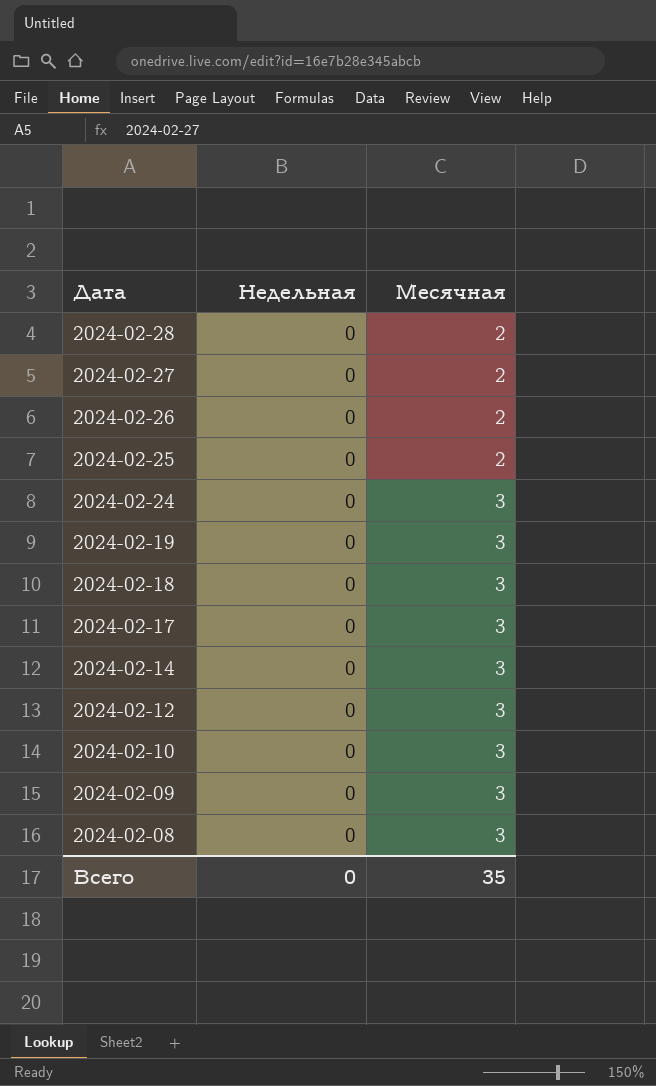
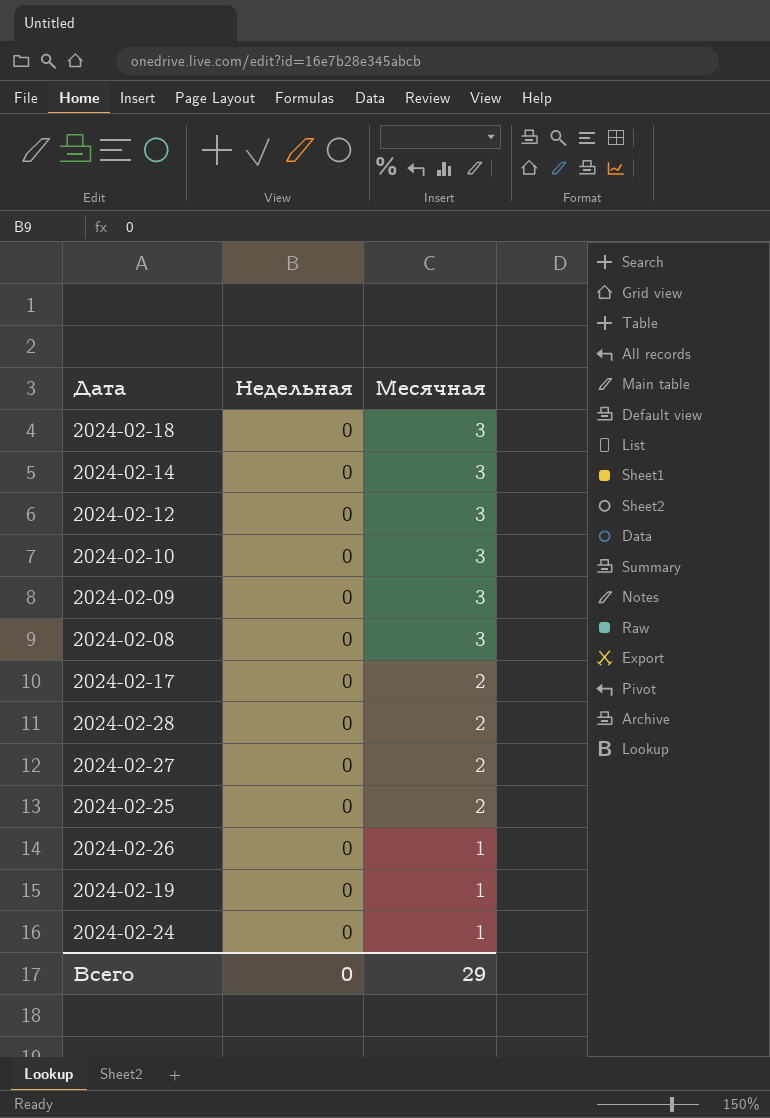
row order: Дата descending -> Месячная descending
2024-02-17 | Месячная: 3 -> 2
2024-02-26 | Месячная: 2 -> 1
2024-02-19 | Месячная: 3 -> 1
2024-02-24 | Месячная: 3 -> 1
Всего | Месячная: 35 -> 29

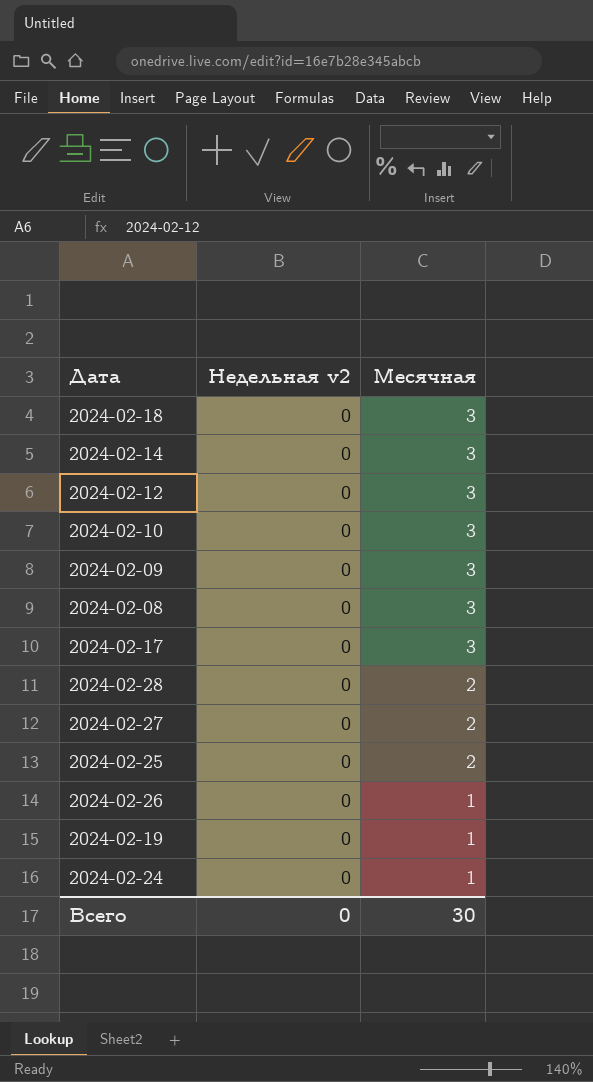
column name: Недельная -> Недельная v2
2024-02-17 | Месячная: 2 -> 3
Всего | Месячная: 29 -> 30

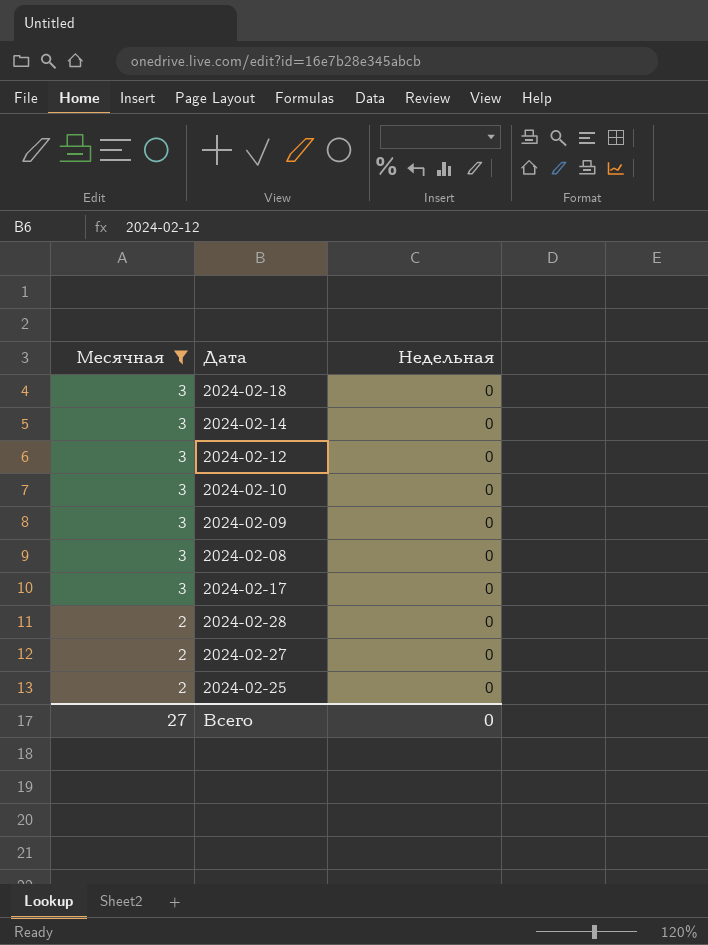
filter: none -> Месячная != 1
column Месячная | position: 3 -> 1
column name: Недельная v2 -> Недельная
Всего | Месячная: 30 -> 27

